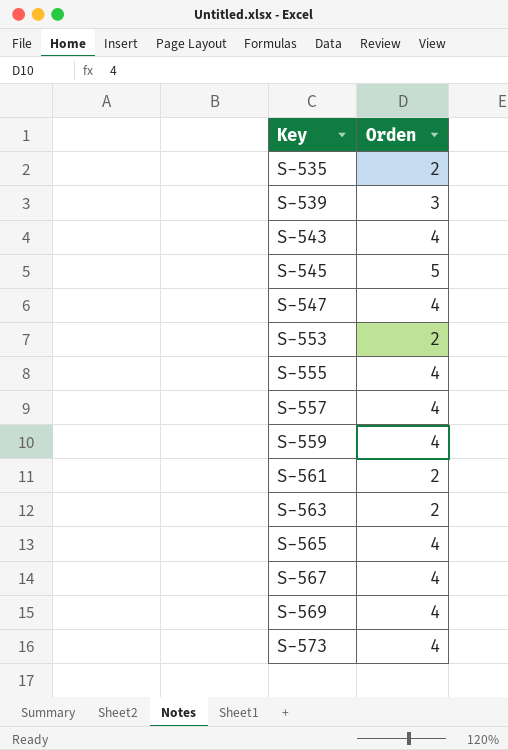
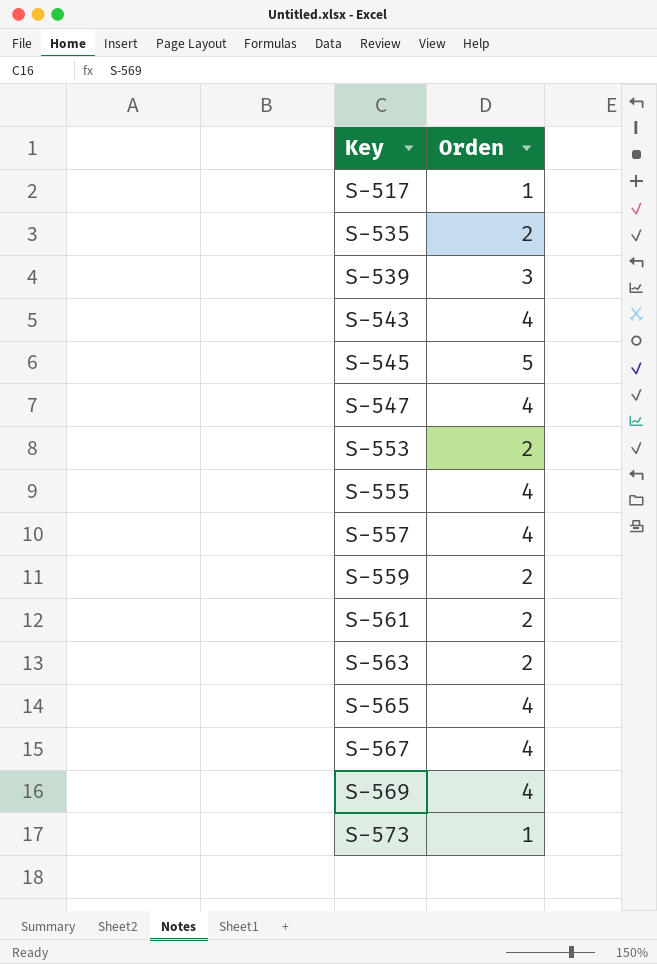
row S-517: none -> 1
S-559 | Orden: 4 -> 2
S-573 | Orden: 4 -> 1

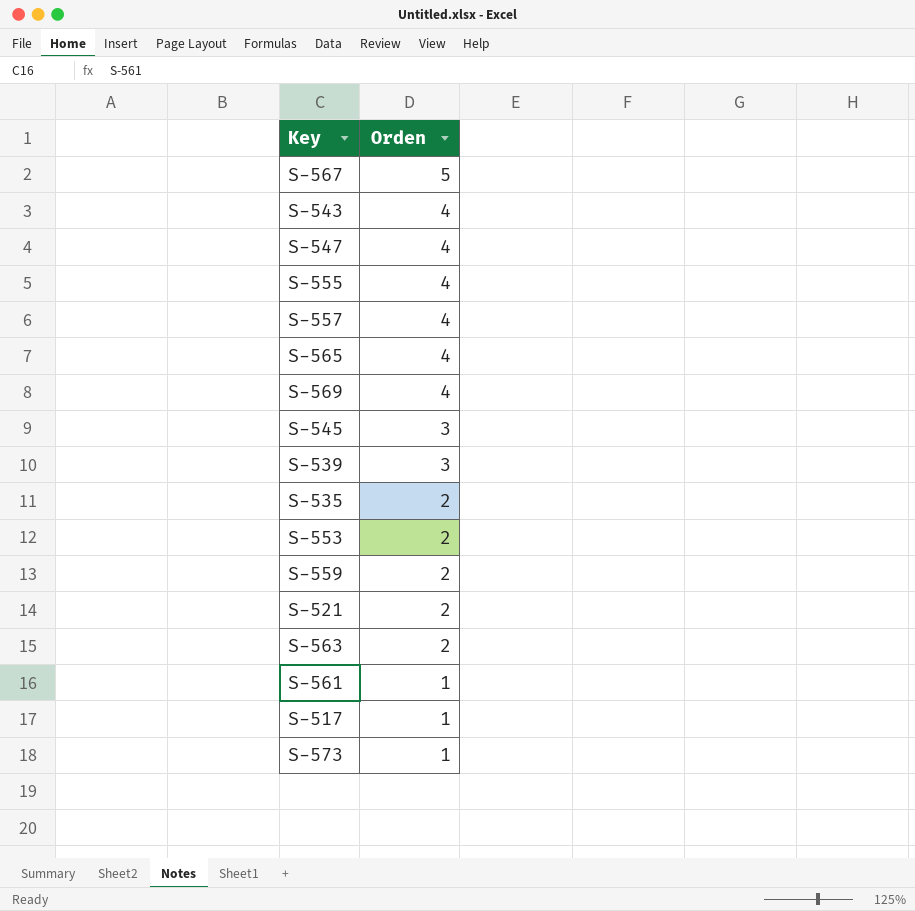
row order: Key ascending -> Orden descending
S-567 | Orden: 4 -> 5
S-545 | Orden: 5 -> 3
row S-521: none -> 2
S-561 | Orden: 2 -> 1

